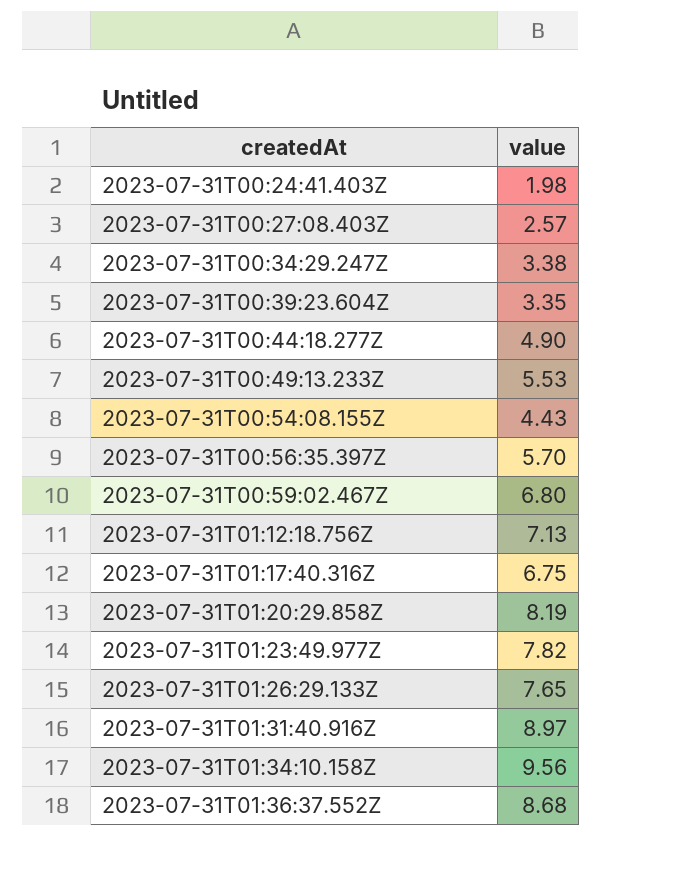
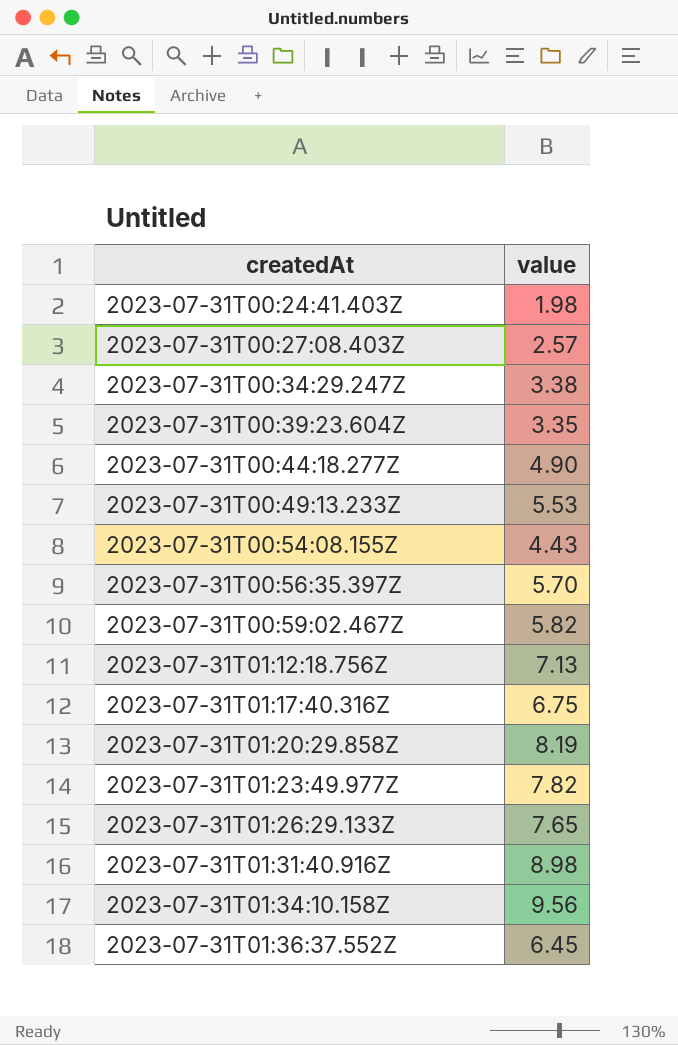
2023-07-31T00:59:02.467Z | value: 6.80 -> 5.82
2023-07-31T01:31:40.916Z | value: 8.97 -> 8.98
2023-07-31T01:36:37.552Z | value: 8.68 -> 6.45

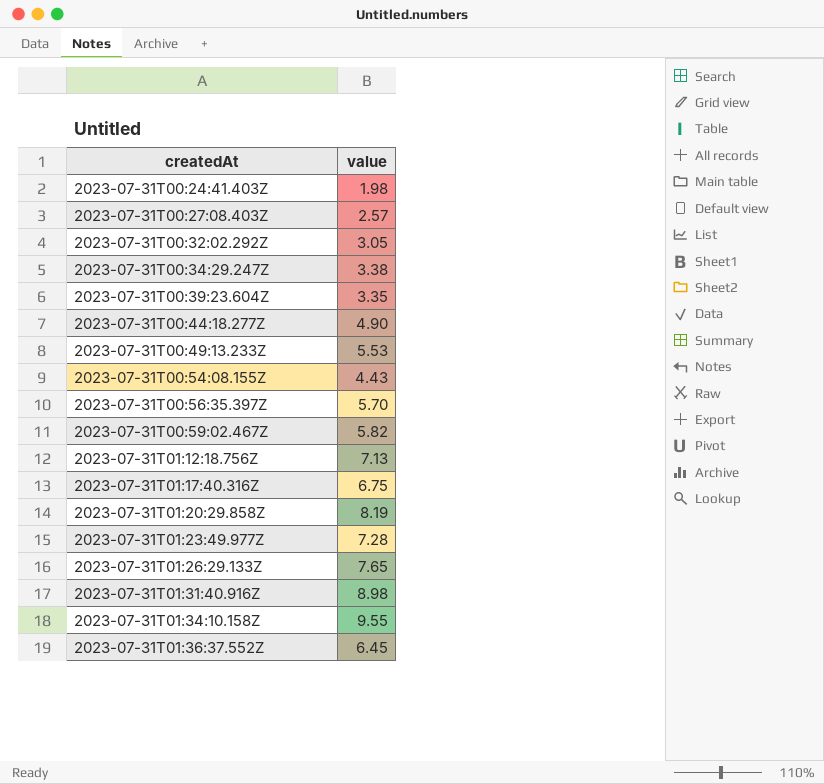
row 2023-07-31T00:32:02.292Z: none -> 3.05
2023-07-31T01:23:49.977Z | value: 7.82 -> 7.28
2023-07-31T01:34:10.158Z | value: 9.56 -> 9.55

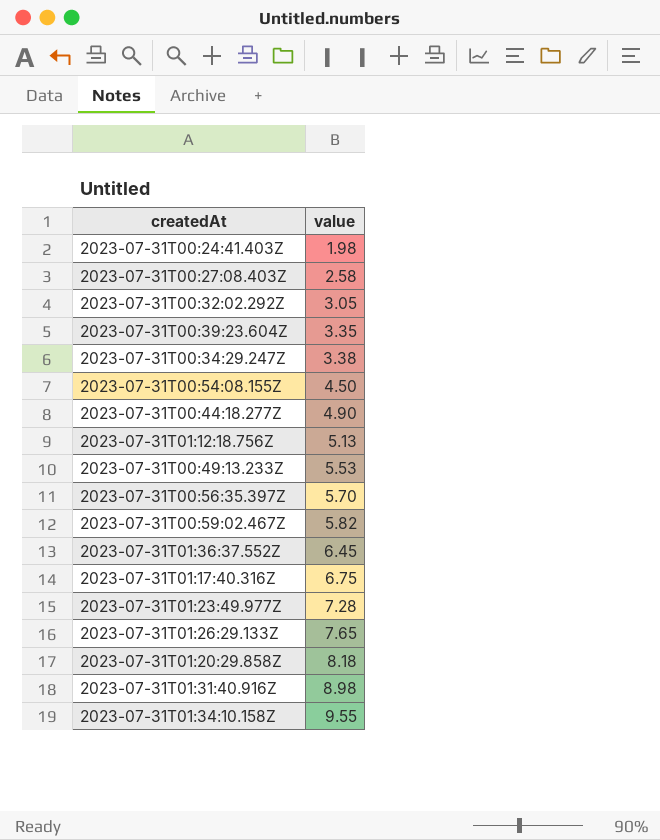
row order: createdAt ascending -> value ascending
2023-07-31T00:27:08.403Z | value: 2.57 -> 2.58
2023-07-31T00:54:08.155Z | value: 4.43 -> 4.50
2023-07-31T01:12:18.756Z | value: 7.13 -> 5.13
2023-07-31T01:20:29.858Z | value: 8.19 -> 8.18

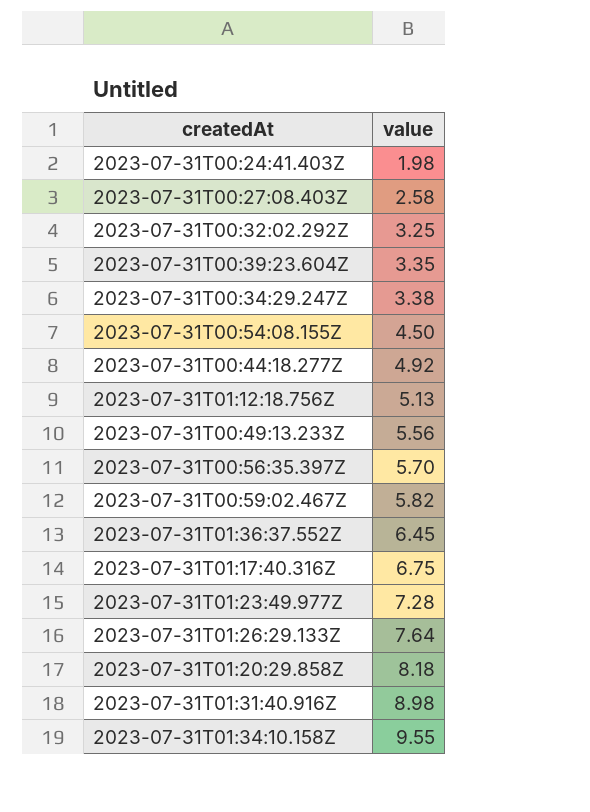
2023-07-31T00:32:02.292Z | value: 3.05 -> 3.25
2023-07-31T00:44:18.277Z | value: 4.90 -> 4.92
2023-07-31T00:49:13.233Z | value: 5.53 -> 5.56
2023-07-31T01:26:29.133Z | value: 7.65 -> 7.64

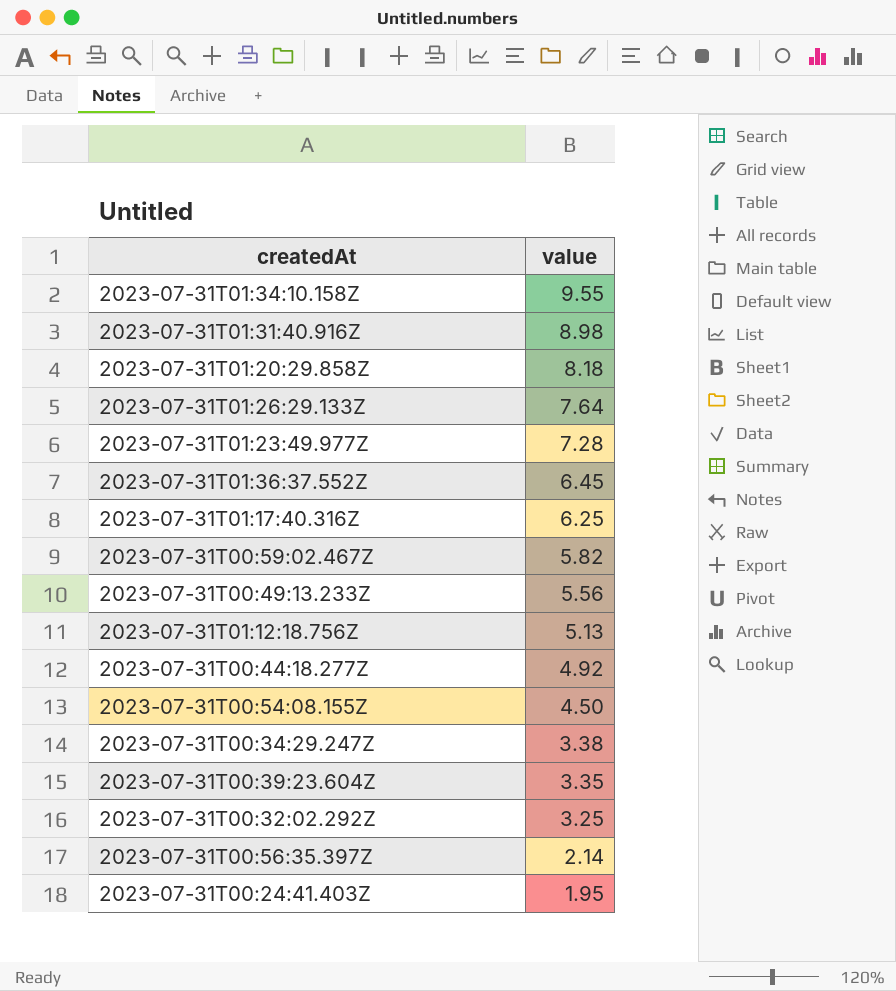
row order: value ascending -> value descending
row 2023-07-31T00:27:08.403Z: 2.58 -> none
2023-07-31T01:17:40.316Z | value: 6.75 -> 6.25
2023-07-31T00:56:35.397Z | value: 5.70 -> 2.14
2023-07-31T00:24:41.403Z | value: 1.98 -> 1.95

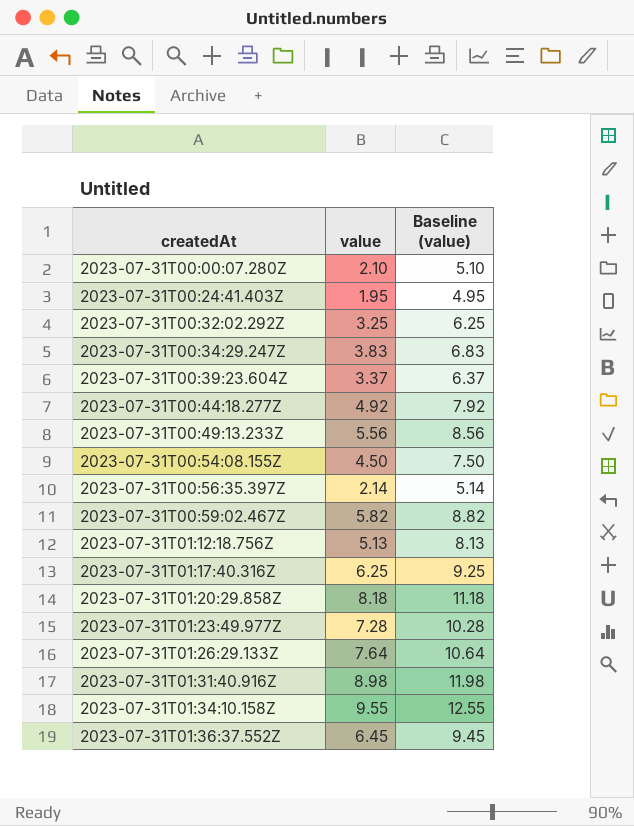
row order: value descending -> createdAt ascending
column Baseline (value) | formula: none -> [value] + 3
row 2023-07-31T00:00:07.280Z: none -> 2.10 | 5.10
2023-07-31T00:34:29.247Z | value: 3.38 -> 3.83
2023-07-31T00:39:23.604Z | value: 3.35 -> 3.37

